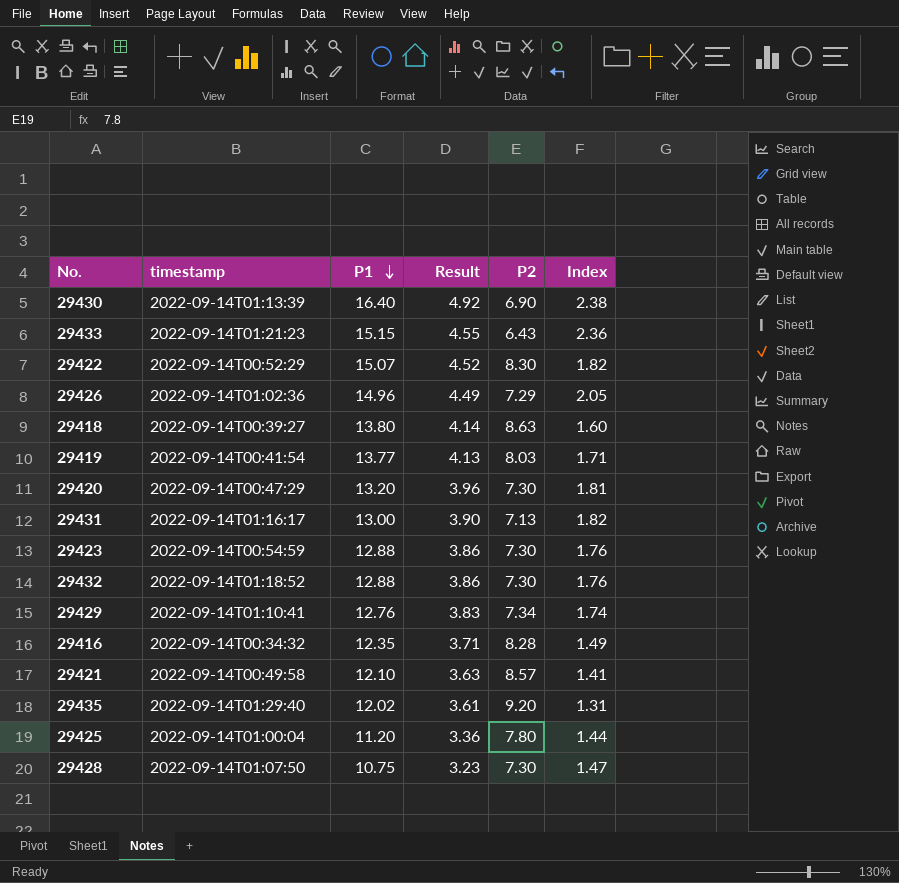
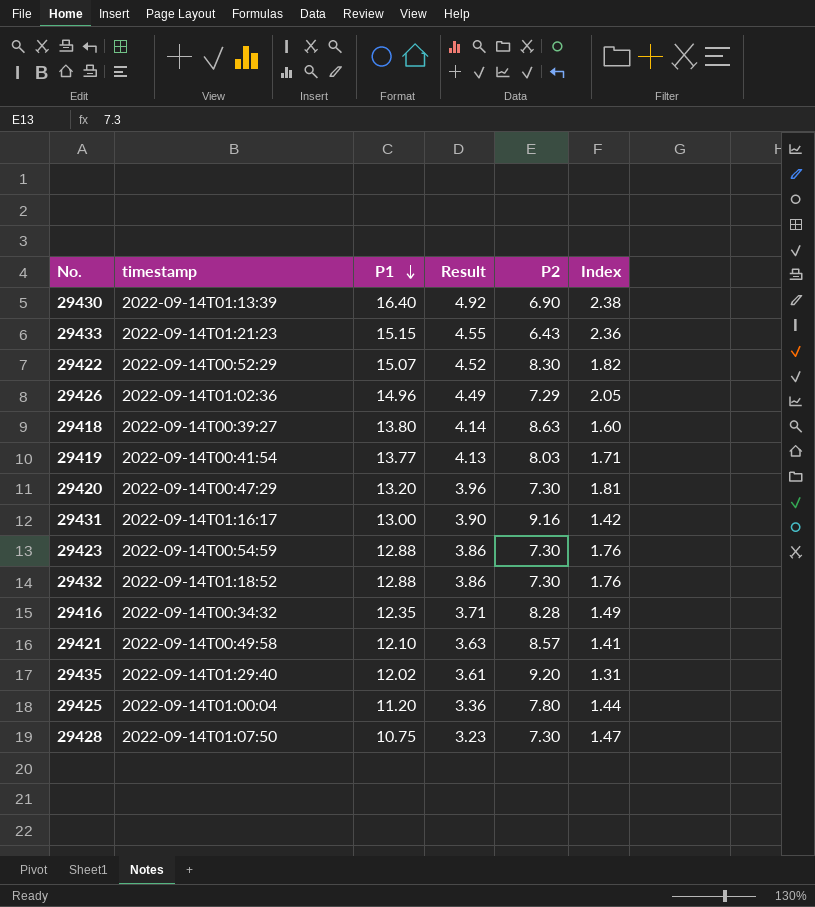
row 29429: 2022-09-14T01:10:41 | 12.76 | 3.83 | 7.34 | 1.74 -> none
29431 | P2: 7.13 -> 9.16
29431 | Index: 1.82 -> 1.42

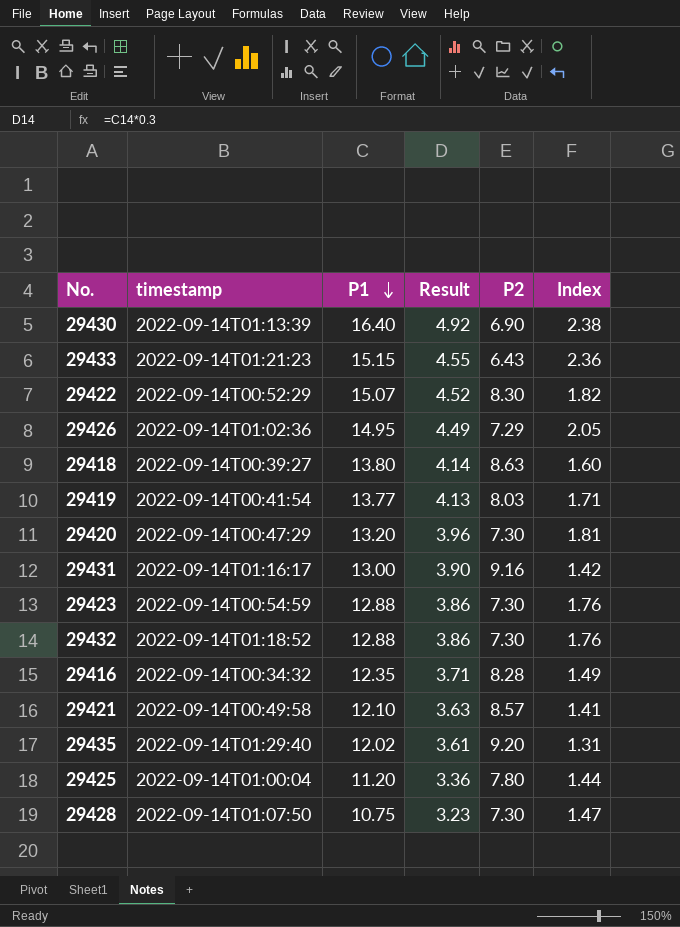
29426 | P1: 14.96 -> 14.95

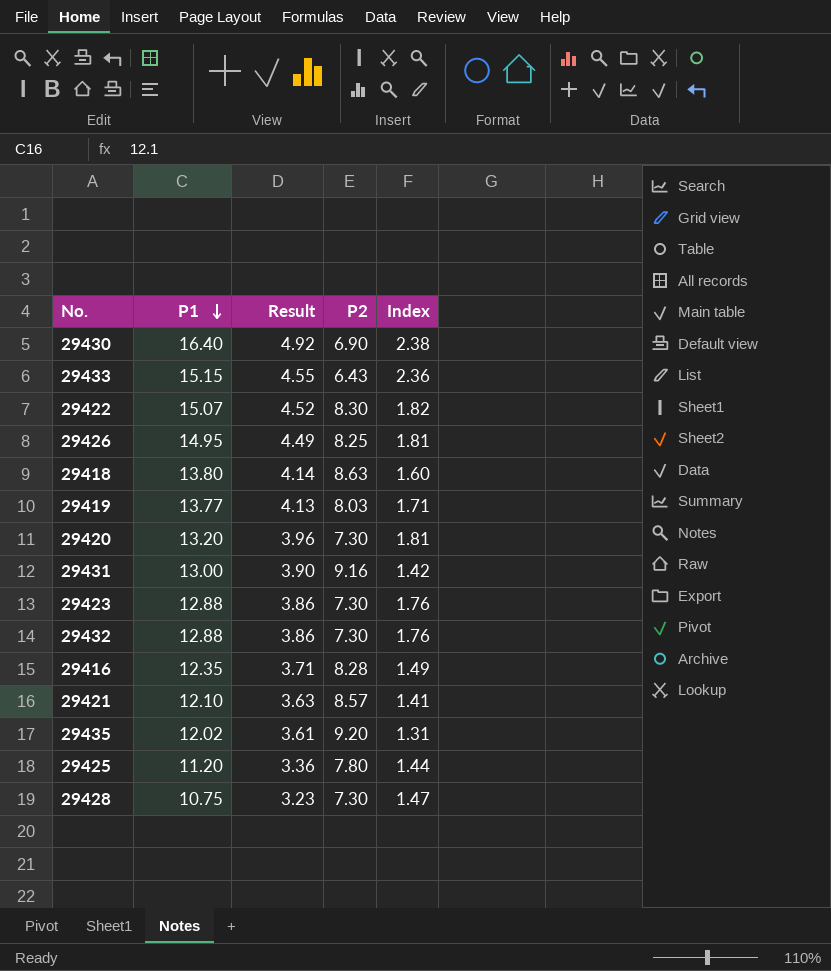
column timestamp | position: 2 -> none
29426 | P2: 7.29 -> 8.25
29426 | Index: 2.05 -> 1.81

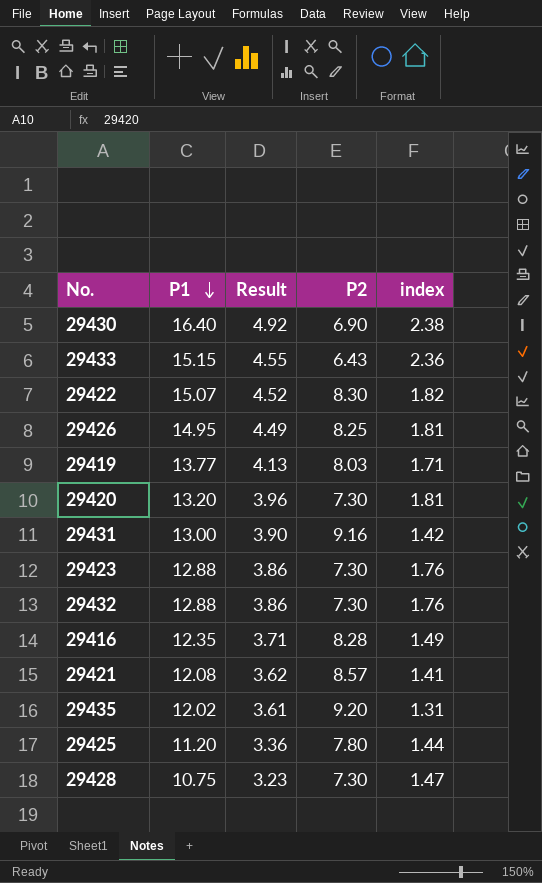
column name: Index -> index
row 29418: 13.80 | 4.14 | 8.63 | 1.60 -> none
29421 | P1: 12.10 -> 12.08
29421 | Result: 3.63 -> 3.62

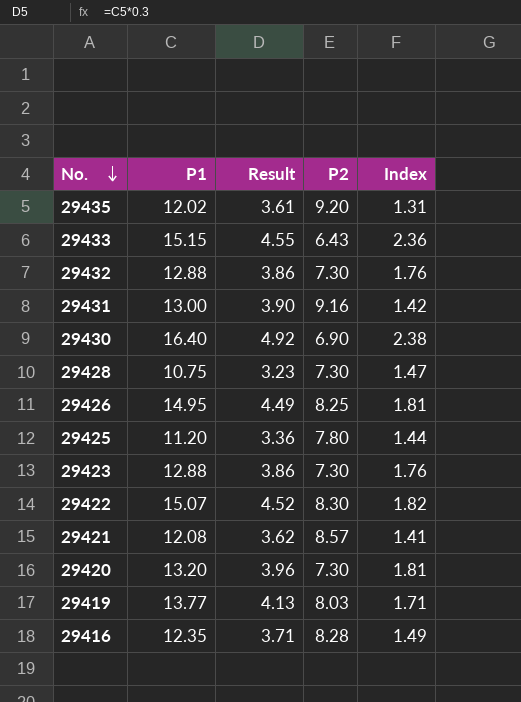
row order: P1 descending -> No. descending
column name: index -> Index

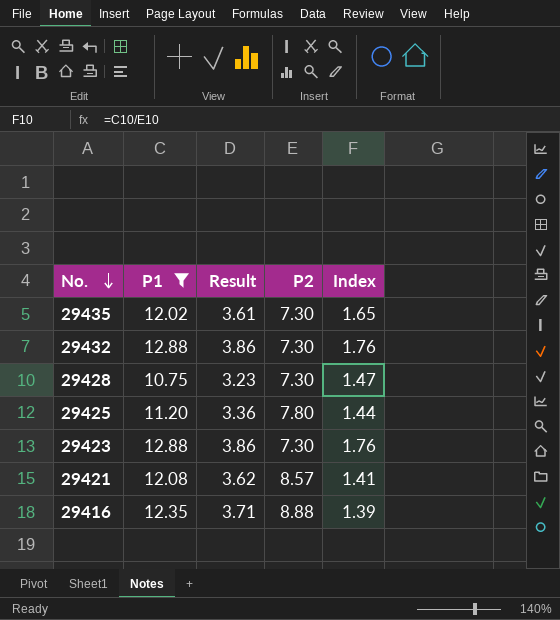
filter: none -> P1 <= 12.88
29435 | P2: 9.20 -> 7.30
29435 | Index: 1.31 -> 1.65
29416 | P2: 8.28 -> 8.88
29416 | Index: 1.49 -> 1.39

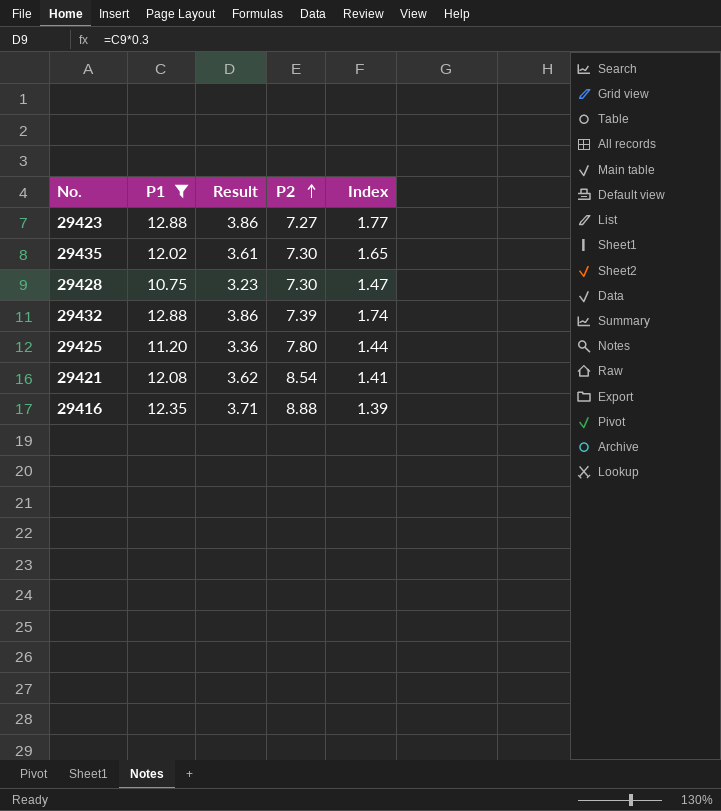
row order: No. descending -> P2 ascending
29423 | P2: 7.30 -> 7.27
29423 | Index: 1.76 -> 1.77
29432 | P2: 7.30 -> 7.39
29432 | Index: 1.76 -> 1.74
29421 | P2: 8.57 -> 8.54

